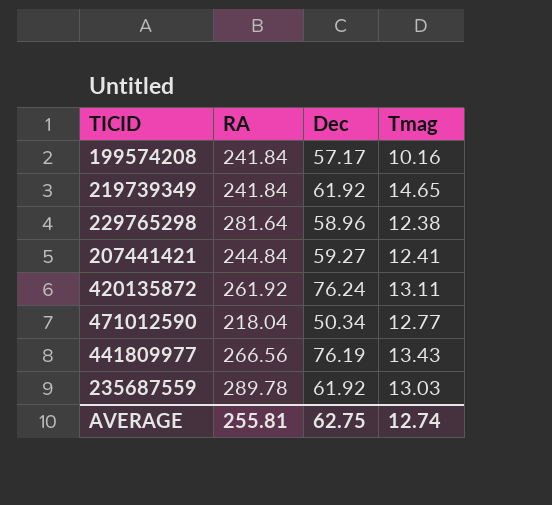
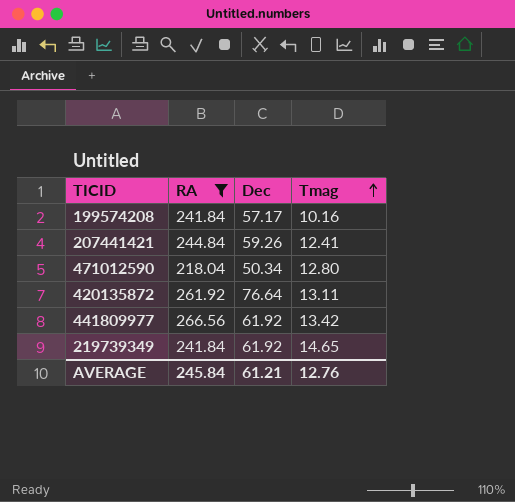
filter: none -> RA <= 266.56
row order: none -> Tmag ascending
207441421 | Dec: 59.27 -> 59.26
471012590 | Tmag: 12.77 -> 12.80
420135872 | Dec: 76.24 -> 76.64
441809977 | Dec: 76.19 -> 61.92
441809977 | Tmag: 13.43 -> 13.42
AVERAGE | RA: 255.81 -> 245.84
AVERAGE | Dec: 62.75 -> 61.21
AVERAGE | Tmag: 12.74 -> 12.76

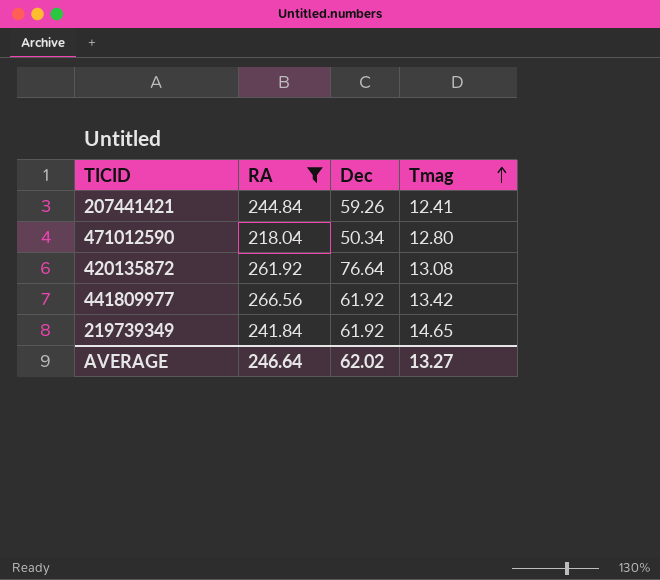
row 199574208: 241.84 | 57.17 | 10.16 -> none
420135872 | Tmag: 13.11 -> 13.08
AVERAGE | RA: 245.84 -> 246.64
AVERAGE | Dec: 61.21 -> 62.02
AVERAGE | Tmag: 12.76 -> 13.27

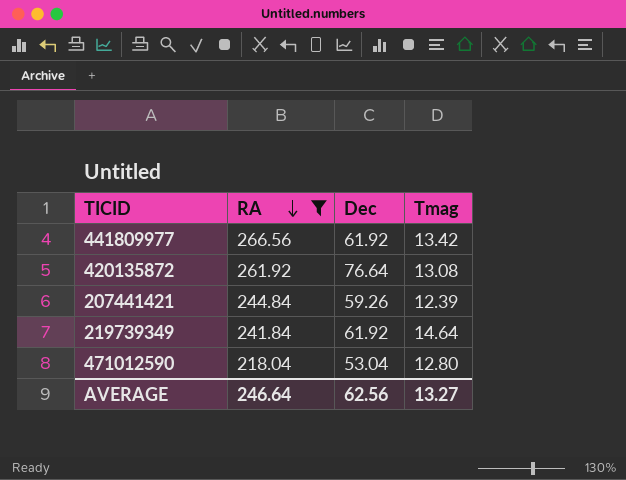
row order: Tmag ascending -> RA descending
207441421 | Tmag: 12.41 -> 12.39
219739349 | Tmag: 14.65 -> 14.64
471012590 | Dec: 50.34 -> 53.04
AVERAGE | Dec: 62.02 -> 62.56

